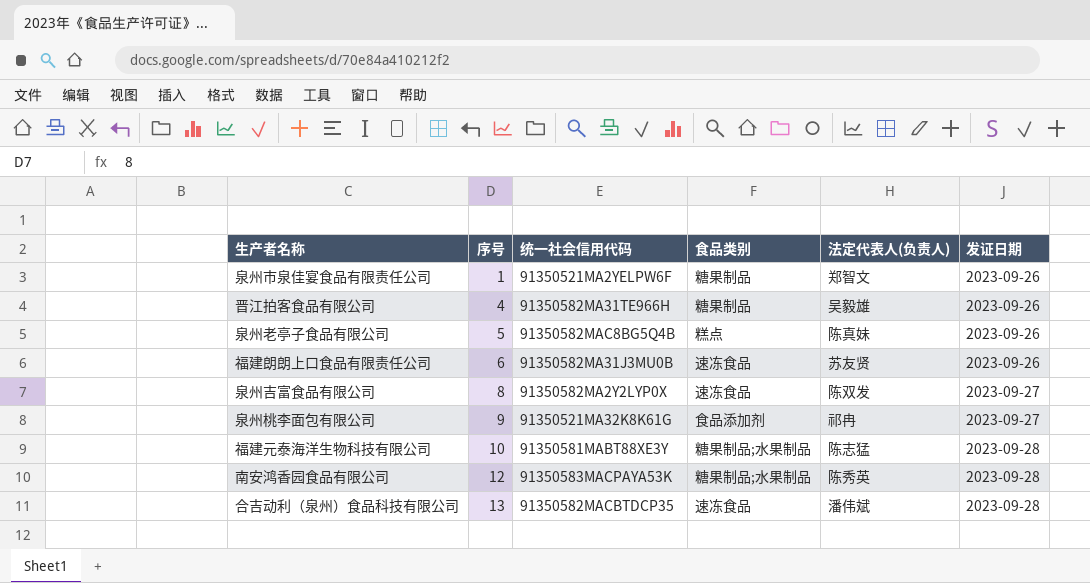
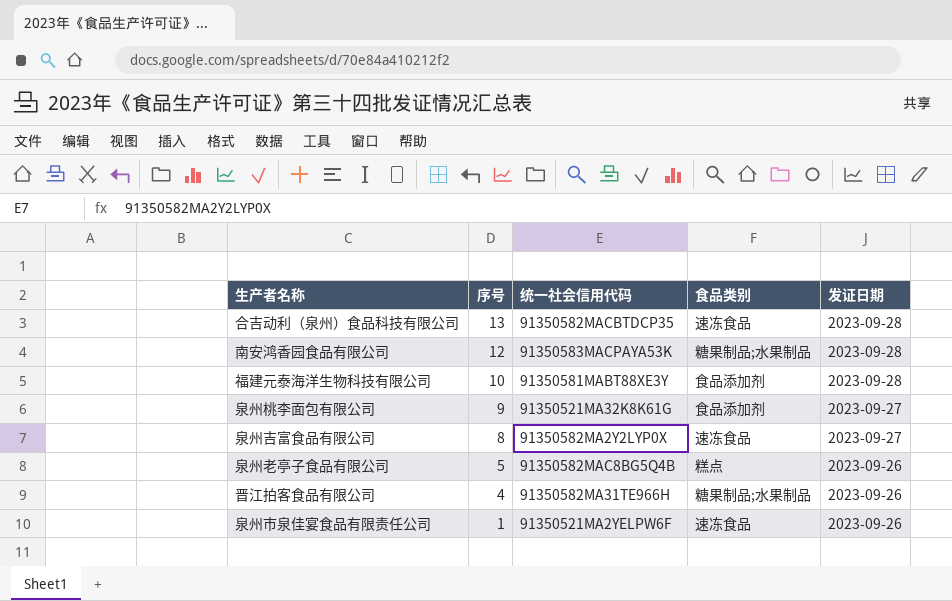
row order: 序号 ascending -> 序号 descending
column 法定代表人(负责人) | position: 5 -> none
row 福建朗朗上口食品有限责任公司: 6 | 91350582MA31J3MU0B | 速冻食品 | 苏友贤 | 2023-09-26 -> none
福建元泰海洋生物科技有限公司 | 食品类别: 糖果制品;水果制品 -> 食品添加剂
晋江拍客食品有限公司 | 食品类别: 糖果制品 -> 糖果制品;水果制品
泉州市泉佳宴食品有限责任公司 | 食品类别: 糖果制品 -> 速冻食品

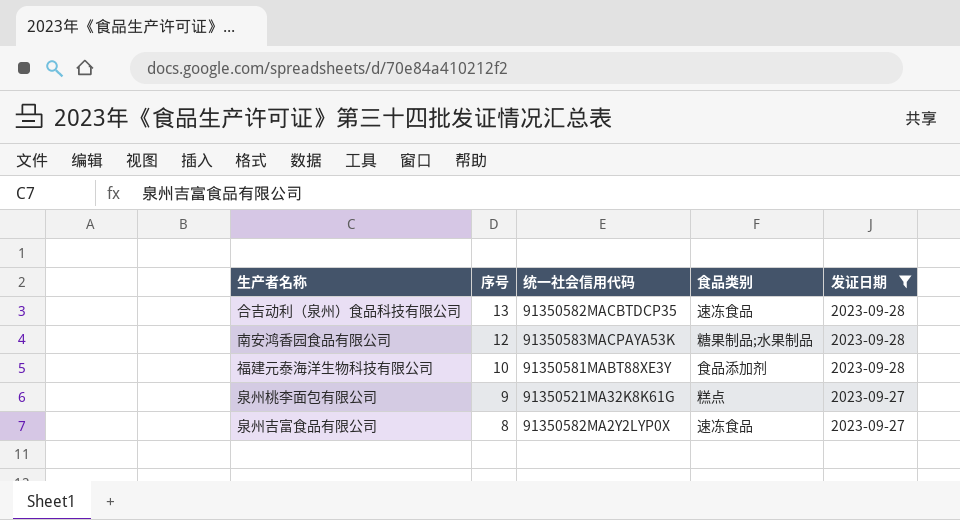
filter: none -> 发证日期 != 2023-09-26
泉州桃李面包有限公司 | 食品类别: 食品添加剂 -> 糕点

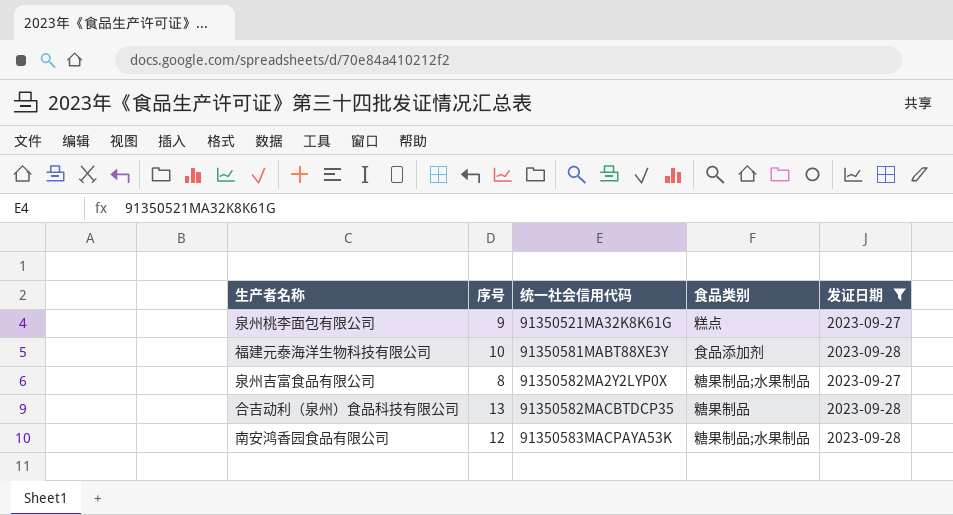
row order: 序号 descending -> 统一社会信用代码 ascending
泉州吉富食品有限公司 | 食品类别: 速冻食品 -> 糖果制品;水果制品
合吉动利（泉州）食品科技有限公司 | 食品类别: 速冻食品 -> 糖果制品

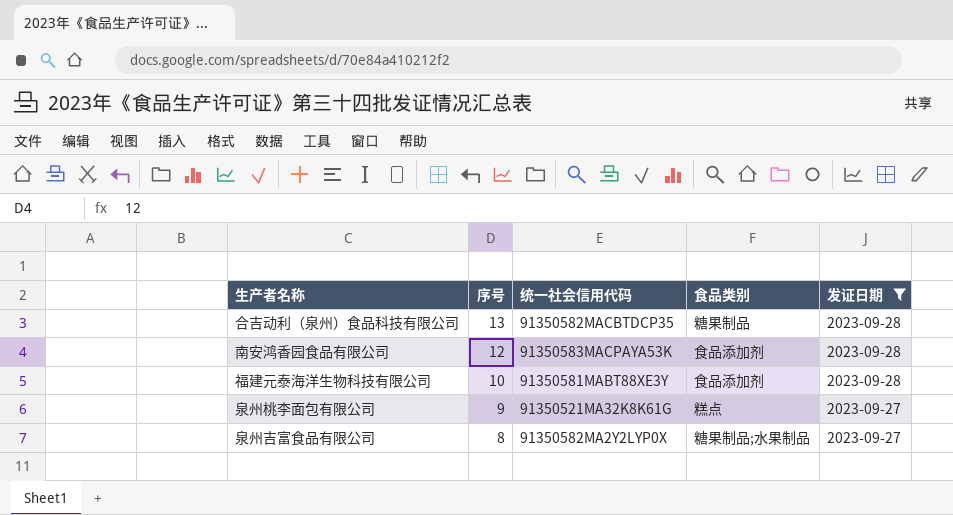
row order: 统一社会信用代码 ascending -> 序号 descending
南安鸿香园食品有限公司 | 食品类别: 糖果制品;水果制品 -> 食品添加剂

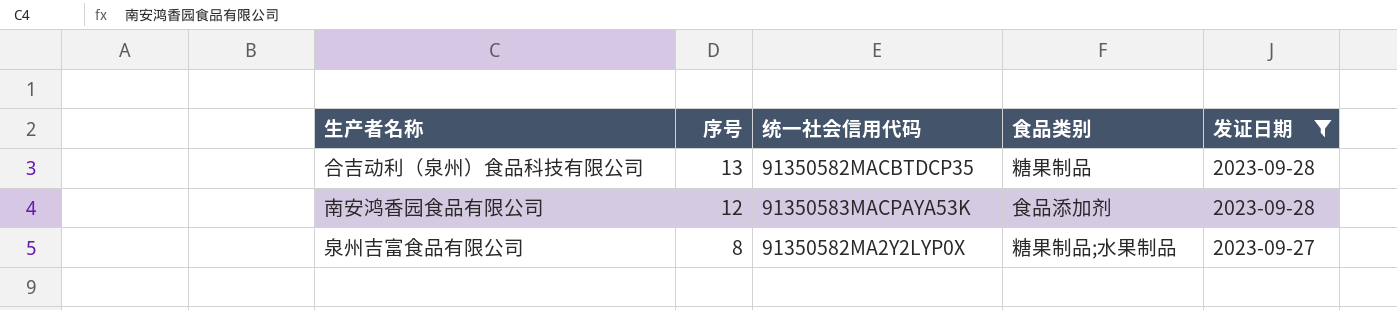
row 福建元泰海洋生物科技有限公司: 10 | 91350581MABT88XE3Y | 食品添加剂 | 2023-09-28 -> none
row 泉州桃李面包有限公司: 9 | 91350521MA32K8K61G | 糕点 | 2023-09-27 -> none

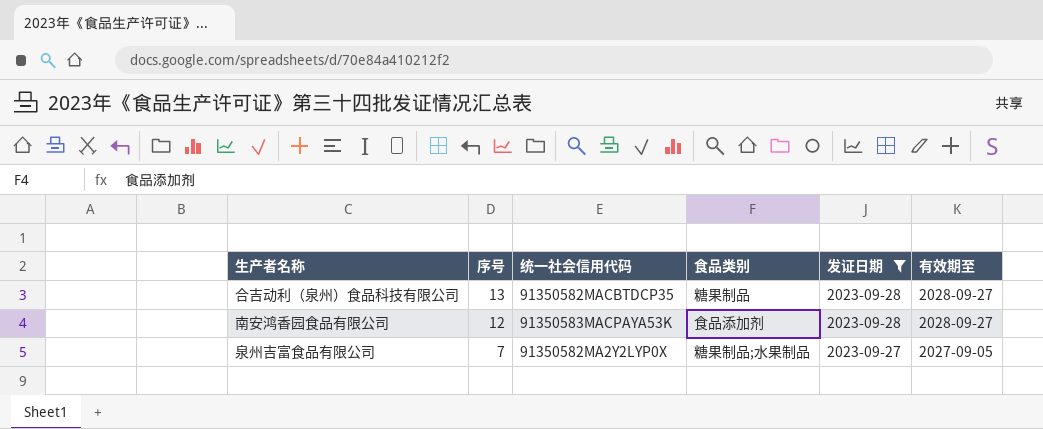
column 有效期至 | position: none -> 6
泉州吉富食品有限公司 | 序号: 8 -> 7

